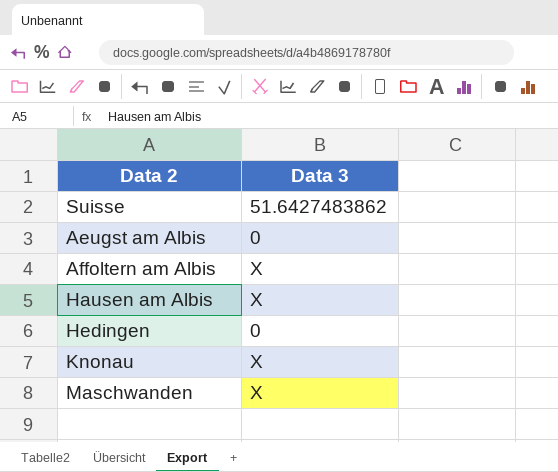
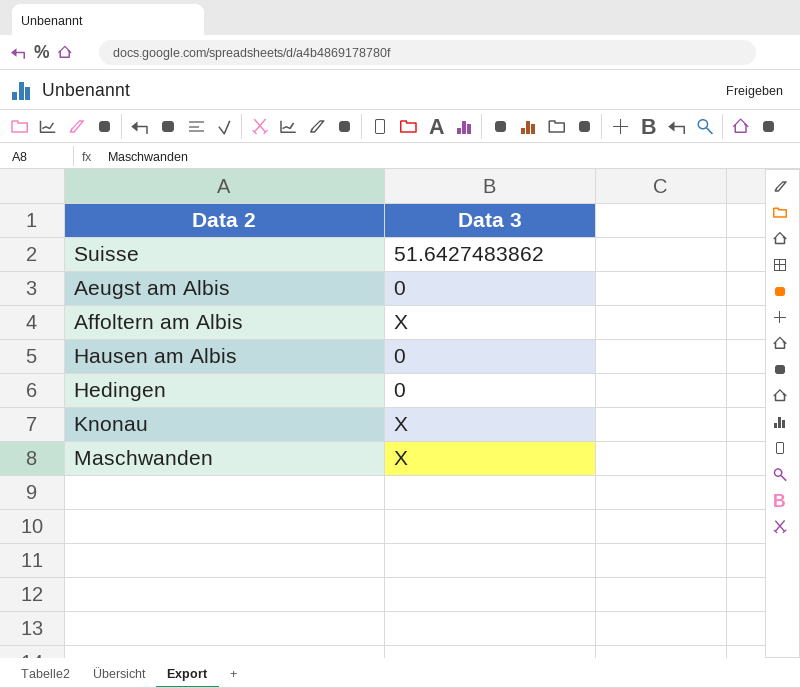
Hausen am Albis | Data 3: X -> 0

